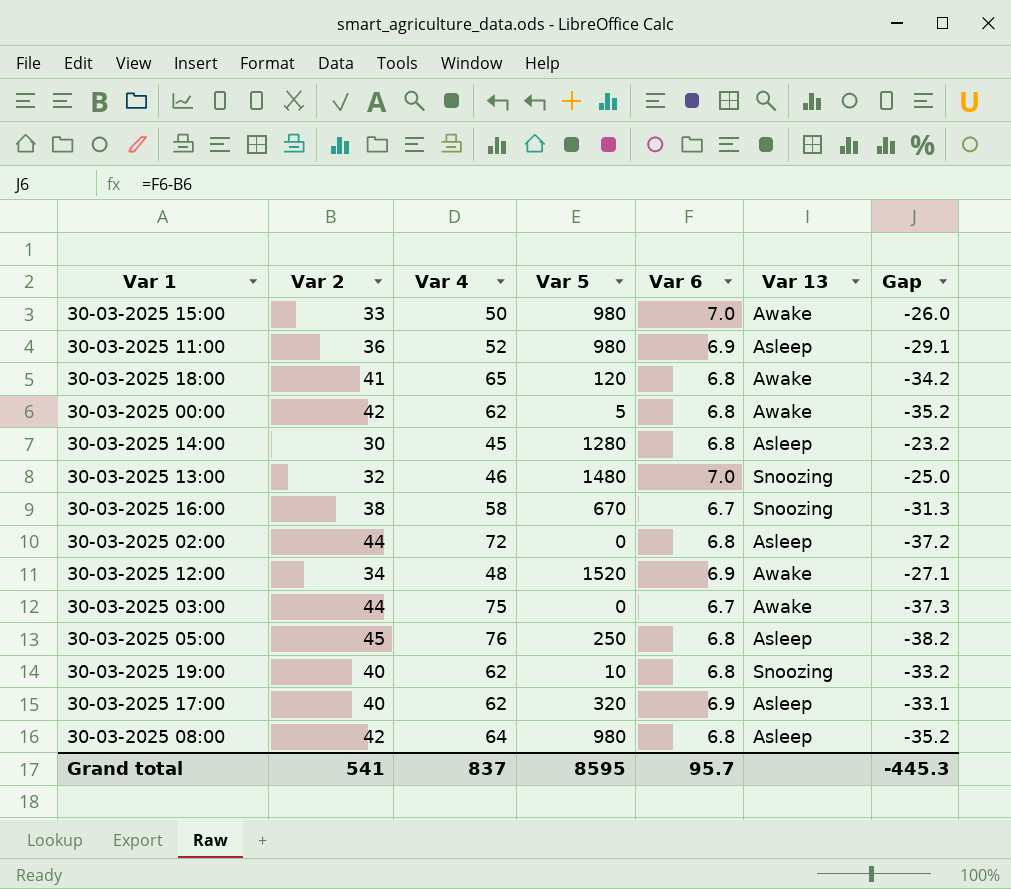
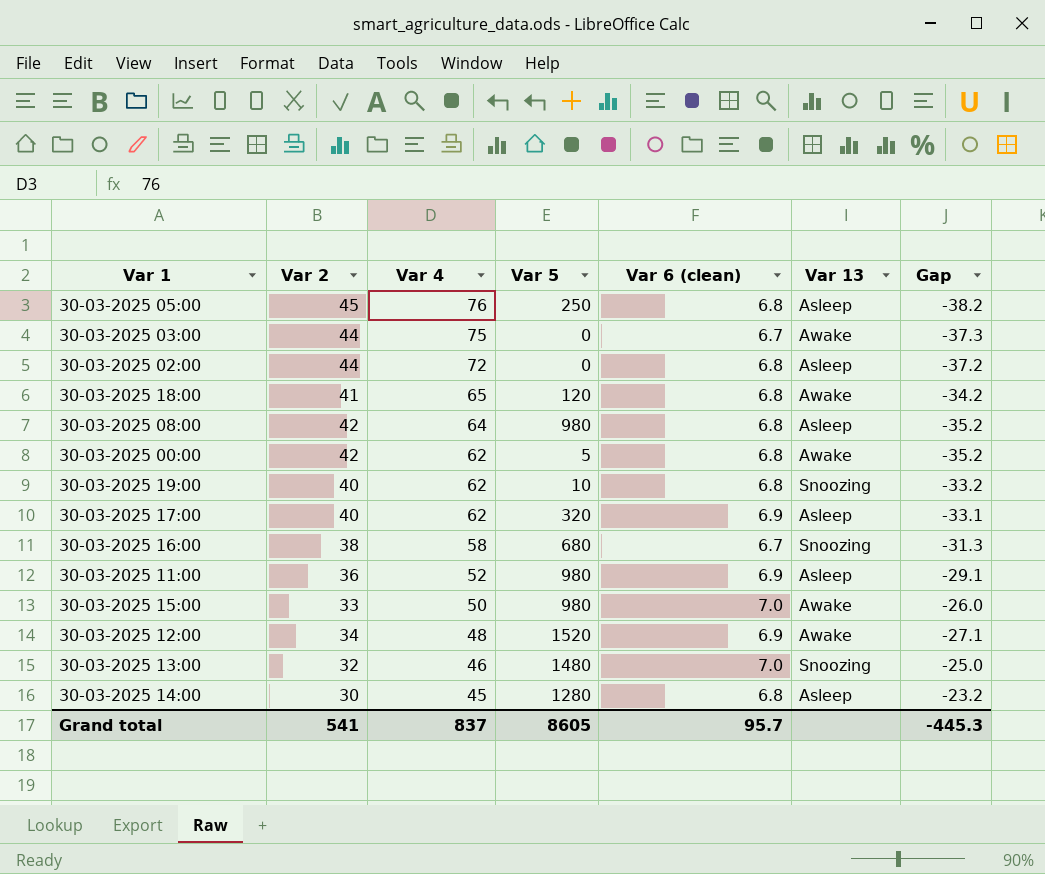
row order: none -> Var 4 descending
column name: Var 6 -> Var 6 (clean)
30-03-2025 16:00 | Var 5: 670 -> 680
Grand total | Var 5: 8595 -> 8605

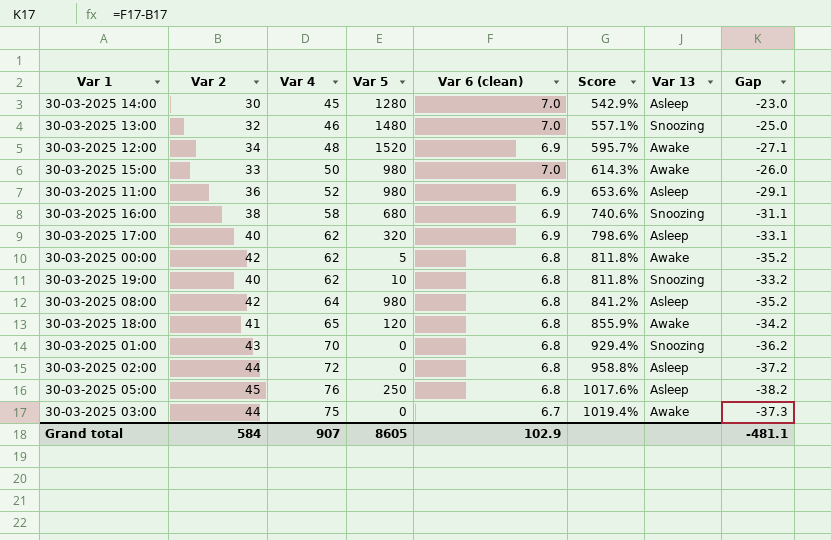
row order: Var 4 descending -> Score ascending
column Score | formula: none -> ([Var 4] - [Var 6 (clean)]) / [Var 6 (clean)]
30-03-2025 14:00 | Var 6 (clean): 6.8 -> 7.0
30-03-2025 14:00 | Gap: -23.2 -> -23.0
30-03-2025 16:00 | Var 6 (clean): 6.7 -> 6.9
30-03-2025 16:00 | Gap: -31.3 -> -31.1
row 30-03-2025 01:00: none -> 43 | 70 | 0 | 6.8 | 929.4% | Snoozing | -36.2
Grand total | Var 2: 541 -> 584
Grand total | Var 4: 837 -> 907
Grand total | Var 6 (clean): 95.7 -> 102.9
Grand total | Gap: -445.3 -> -481.1

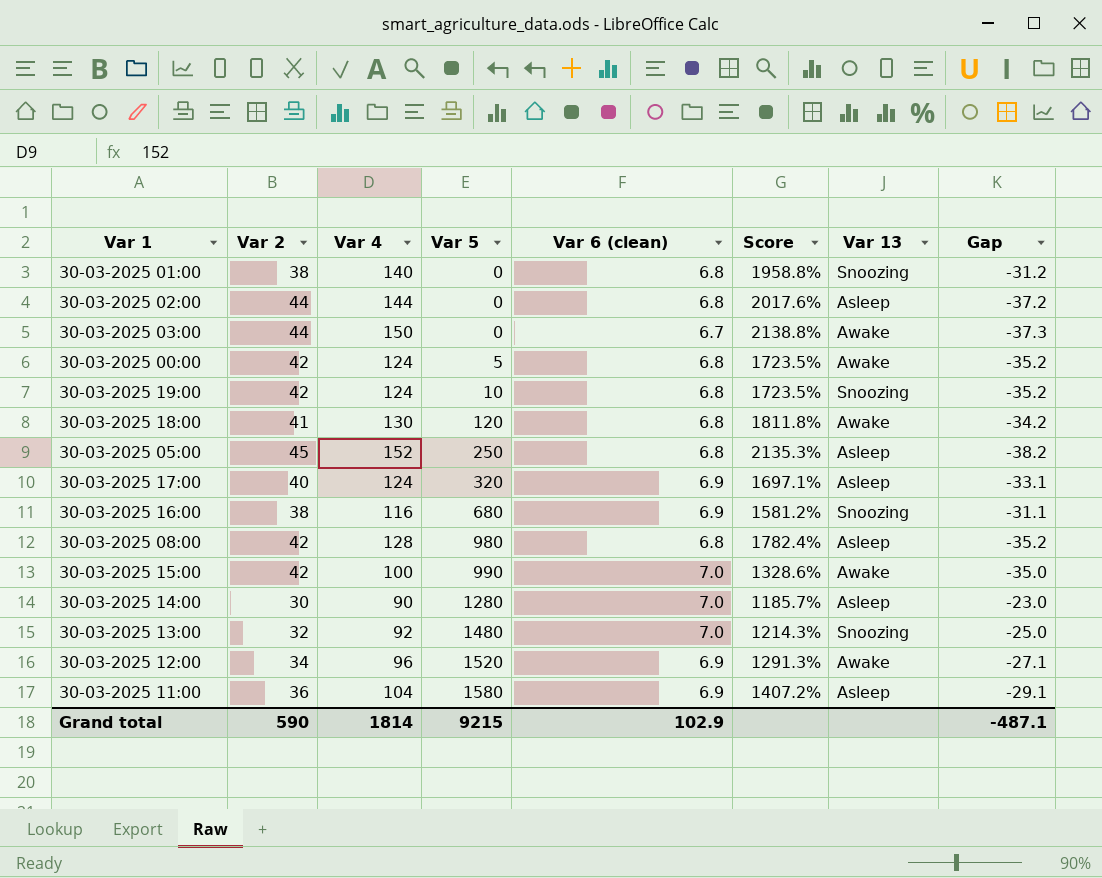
row order: Score ascending -> Var 5 ascending
30-03-2025 01:00 | Var 2: 43 -> 38
30-03-2025 01:00 | Var 4: 70 -> 140
30-03-2025 01:00 | Score: 929.4% -> 1958.8%
30-03-2025 01:00 | Gap: -36.2 -> -31.2
30-03-2025 02:00 | Var 4: 72 -> 144
30-03-2025 02:00 | Score: 958.8% -> 2017.6%
30-03-2025 03:00 | Var 4: 75 -> 150
30-03-2025 03:00 | Score: 1019.4% -> 2138.8%
30-03-2025 00:00 | Var 4: 62 -> 124
30-03-2025 00:00 | Score: 811.8% -> 1723.5%
30-03-2025 19:00 | Var 2: 40 -> 42
30-03-2025 19:00 | Var 4: 62 -> 124
30-03-2025 19:00 | Score: 811.8% -> 1723.5%
30-03-2025 19:00 | Gap: -33.2 -> -35.2
30-03-2025 18:00 | Var 4: 65 -> 130
30-03-2025 18:00 | Score: 855.9% -> 1811.8%
30-03-2025 05:00 | Var 4: 76 -> 152
30-03-2025 05:00 | Score: 1017.6% -> 2135.3%
30-03-2025 17:00 | Var 4: 62 -> 124
30-03-2025 17:00 | Score: 798.6% -> 1697.1%
30-03-2025 16:00 | Var 4: 58 -> 116
30-03-2025 16:00 | Score: 740.6% -> 1581.2%
30-03-2025 08:00 | Var 4: 64 -> 128
30-03-2025 08:00 | Score: 841.2% -> 1782.4%
30-03-2025 15:00 | Var 2: 33 -> 42
30-03-2025 15:00 | Var 4: 50 -> 100
30-03-2025 15:00 | Var 5: 980 -> 990
30-03-2025 15:00 | Score: 614.3% -> 1328.6%
30-03-2025 15:00 | Gap: -26.0 -> -35.0
30-03-2025 14:00 | Var 4: 45 -> 90
30-03-2025 14:00 | Score: 542.9% -> 1185.7%
30-03-2025 13:00 | Var 4: 46 -> 92
30-03-2025 13:00 | Score: 557.1% -> 1214.3%
30-03-2025 12:00 | Var 4: 48 -> 96
30-03-2025 12:00 | Score: 595.7% -> 1291.3%
30-03-2025 11:00 | Var 4: 52 -> 104
30-03-2025 11:00 | Var 5: 980 -> 1580
30-03-2025 11:00 | Score: 653.6% -> 1407.2%
Grand total | Var 2: 584 -> 590
Grand total | Var 4: 907 -> 1814
Grand total | Var 5: 8605 -> 9215
Grand total | Gap: -481.1 -> -487.1

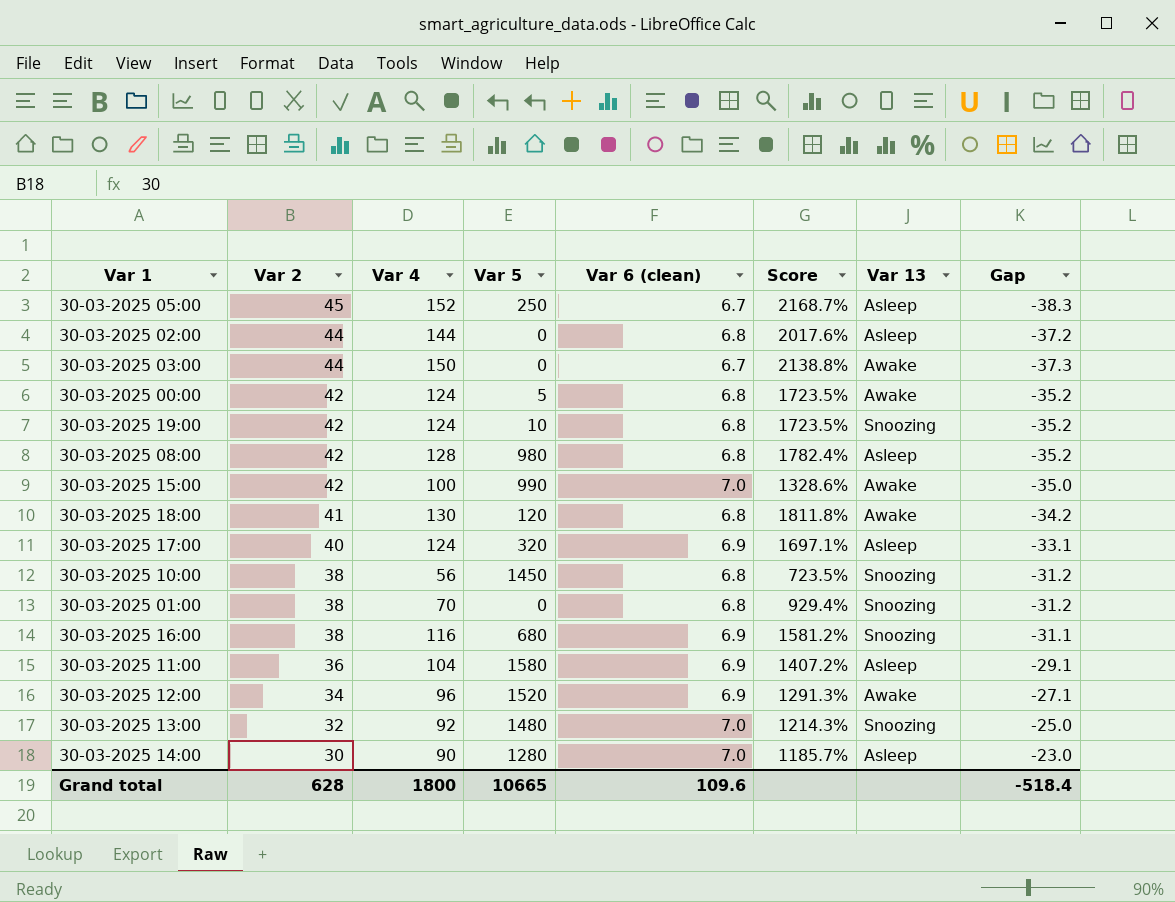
row order: Var 5 ascending -> Var 2 descending
30-03-2025 05:00 | Var 6 (clean): 6.8 -> 6.7
30-03-2025 05:00 | Score: 2135.3% -> 2168.7%
30-03-2025 05:00 | Gap: -38.2 -> -38.3
row 30-03-2025 10:00: none -> 38 | 56 | 1450 | 6.8 | 723.5% | Snoozing | -31.2
30-03-2025 01:00 | Var 4: 140 -> 70
30-03-2025 01:00 | Score: 1958.8% -> 929.4%
Grand total | Var 2: 590 -> 628
Grand total | Var 4: 1814 -> 1800
Grand total | Var 5: 9215 -> 10665
Grand total | Var 6 (clean): 102.9 -> 109.6
Grand total | Gap: -487.1 -> -518.4

